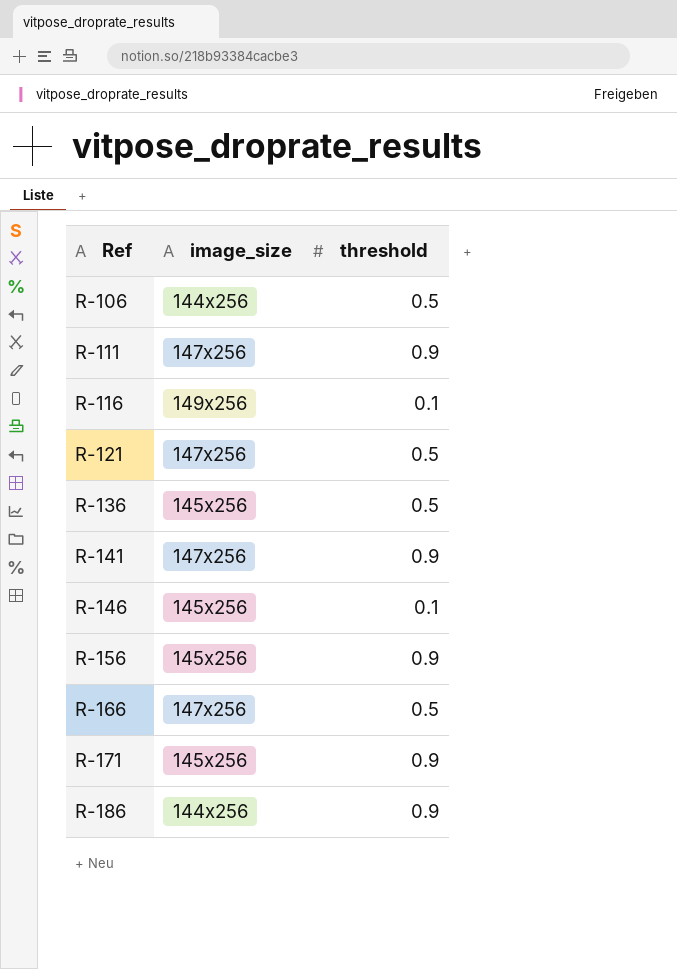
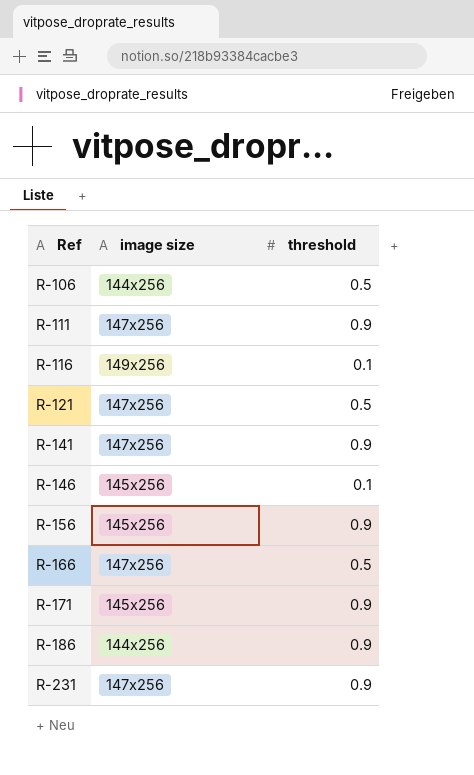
column name: image_size -> image size
row R-136: 145x256 | 0.5 -> none
row R-231: none -> 147x256 | 0.9

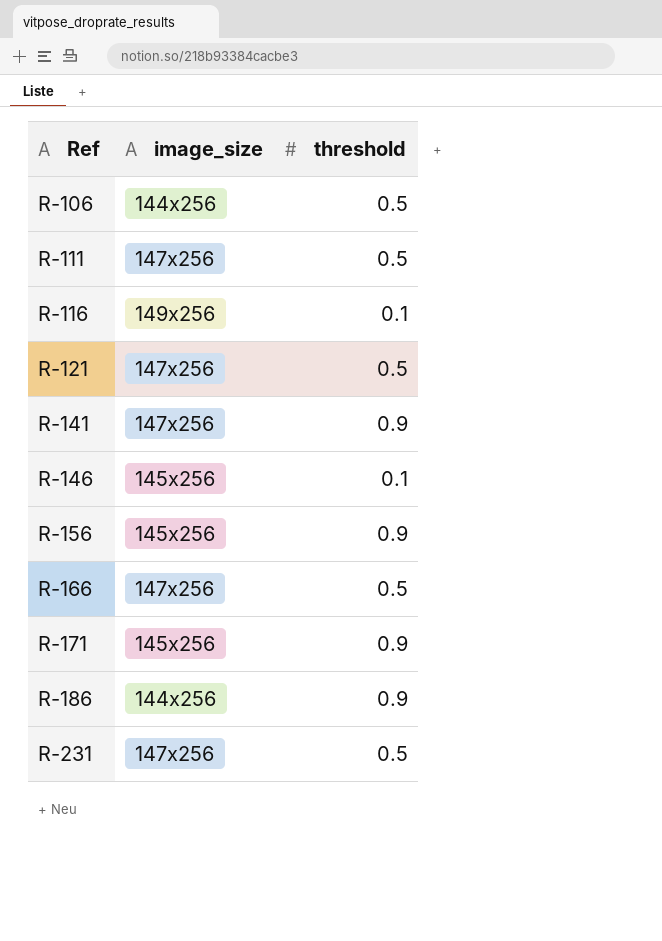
column name: image size -> image_size
R-111 | threshold: 0.9 -> 0.5
R-231 | threshold: 0.9 -> 0.5

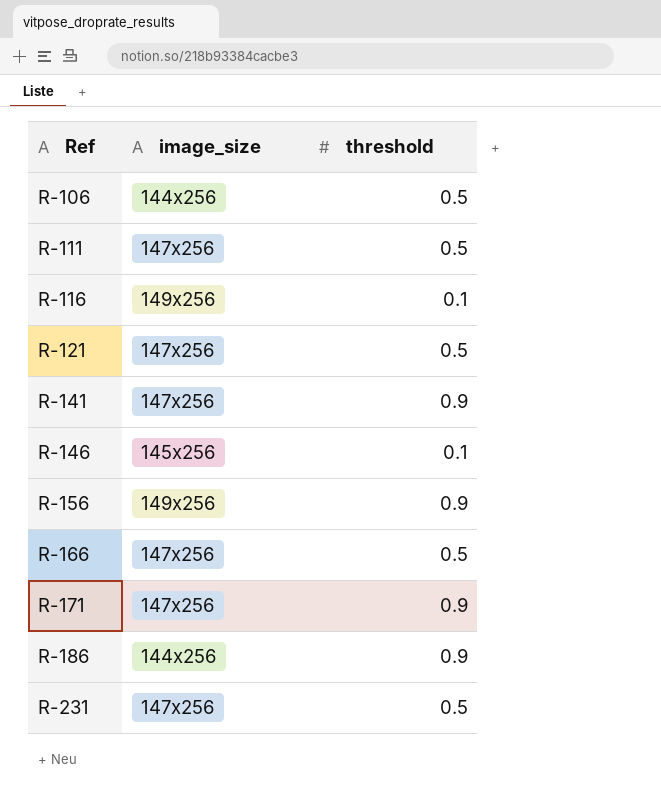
R-156 | image_size: 145x256 -> 149x256
R-171 | image_size: 145x256 -> 147x256

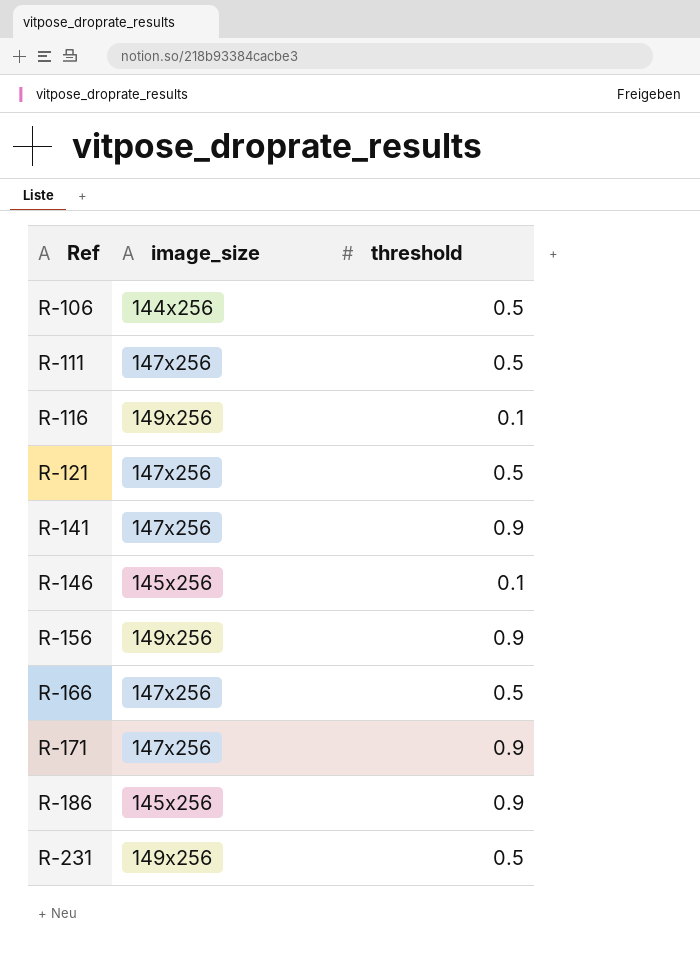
R-186 | image_size: 144x256 -> 145x256
R-231 | image_size: 147x256 -> 149x256

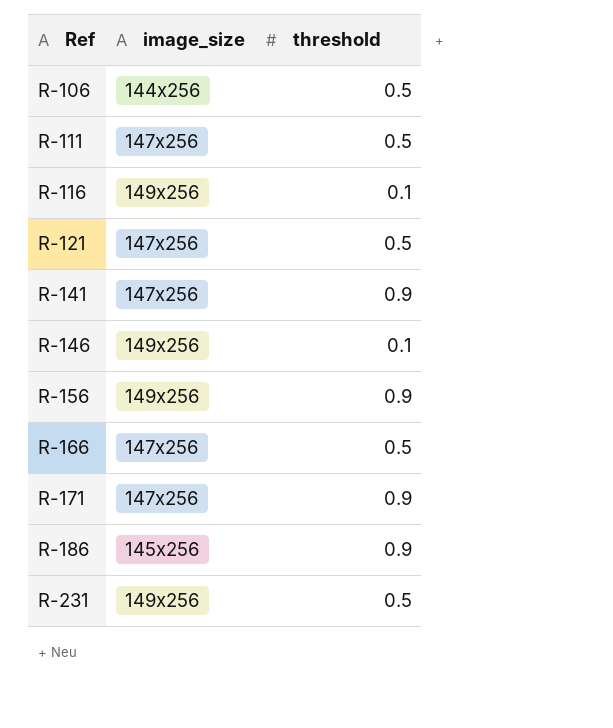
R-146 | image_size: 145x256 -> 149x256

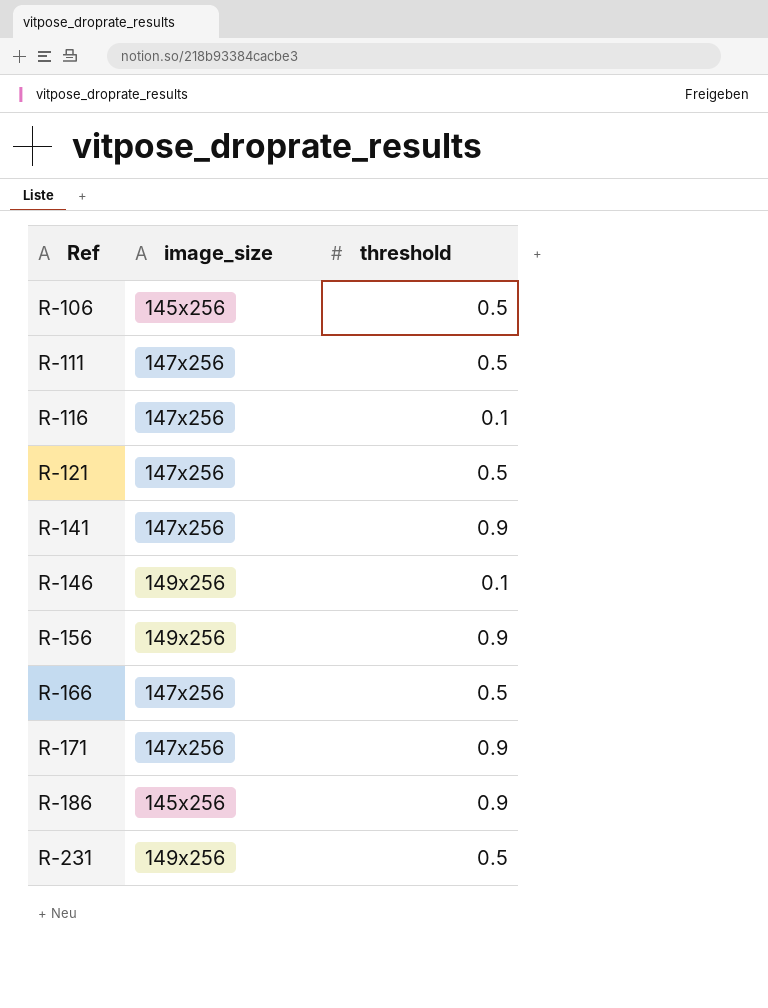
R-106 | image_size: 144x256 -> 145x256
R-116 | image_size: 149x256 -> 147x256

